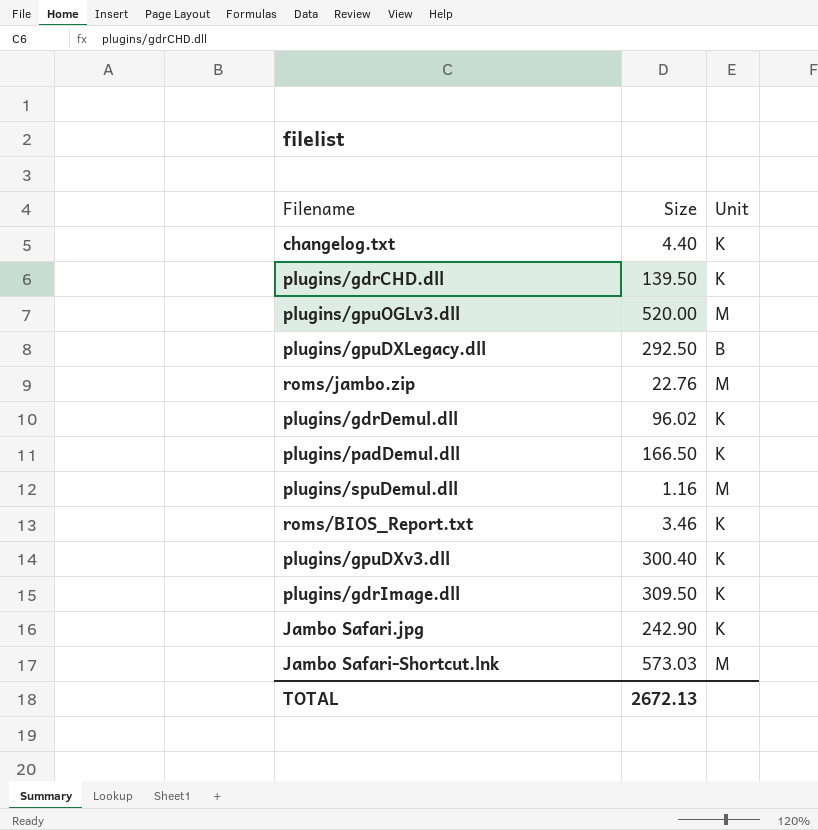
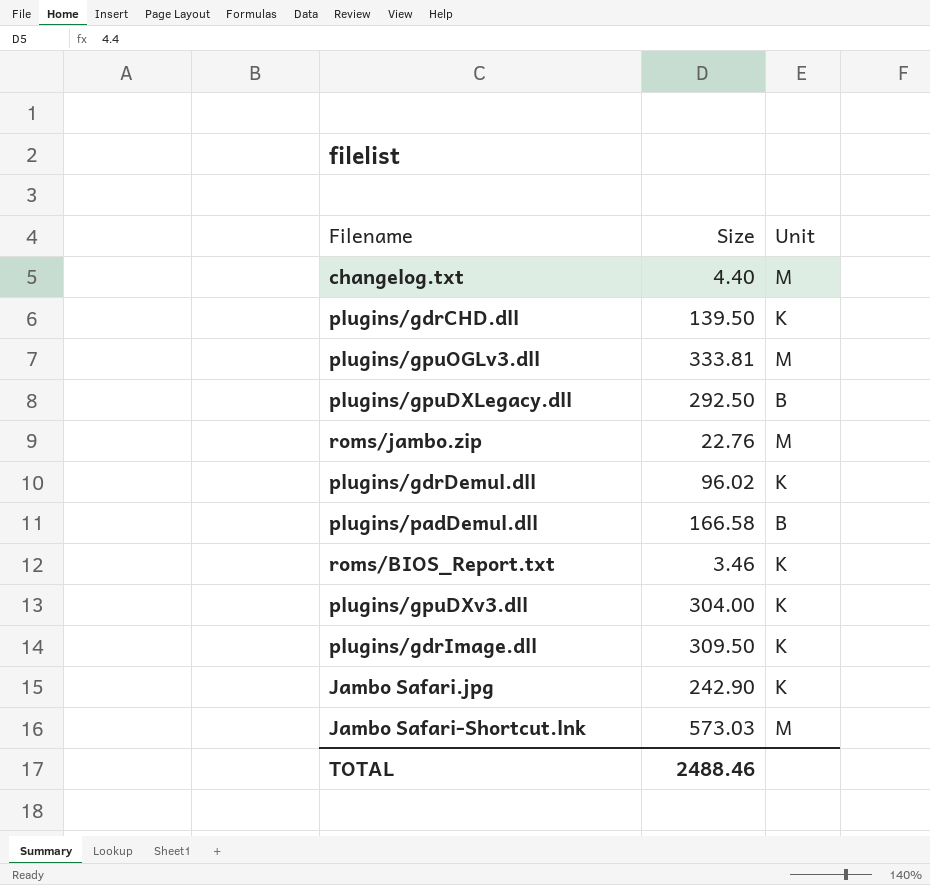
row plugins/spuDemul.dll: 1.16 | M -> none
changelog.txt | Unit: K -> M
plugins/gpuOGLv3.dll | Size: 520.00 -> 333.81
plugins/padDemul.dll | Size: 166.50 -> 166.58
plugins/padDemul.dll | Unit: K -> B
plugins/gpuDXv3.dll | Size: 300.40 -> 304.00
TOTAL | Size: 2672.13 -> 2488.46

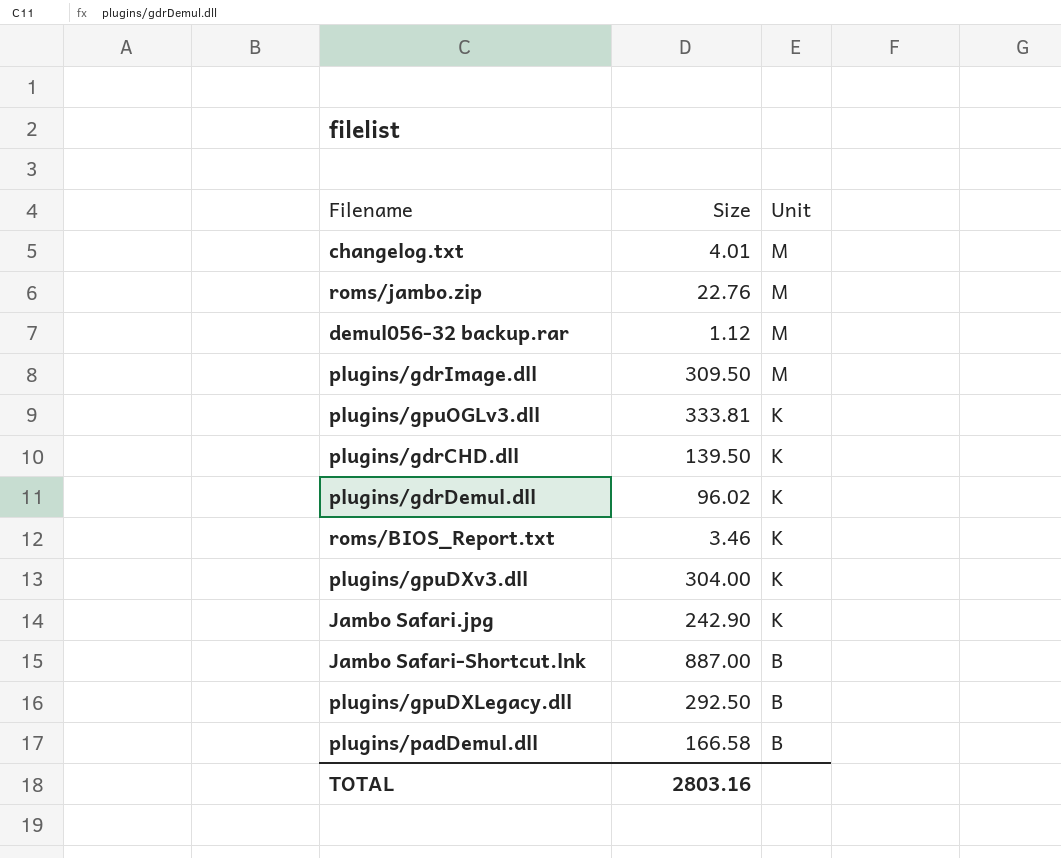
row order: none -> Unit descending
changelog.txt | Size: 4.40 -> 4.01
row demul056-32 backup.rar: none -> 1.12 | M
plugins/gdrImage.dll | Unit: K -> M
plugins/gpuOGLv3.dll | Unit: M -> K
Jambo Safari-Shortcut.lnk | Size: 573.03 -> 887.00
Jambo Safari-Shortcut.lnk | Unit: M -> B
TOTAL | Size: 2488.46 -> 2803.16

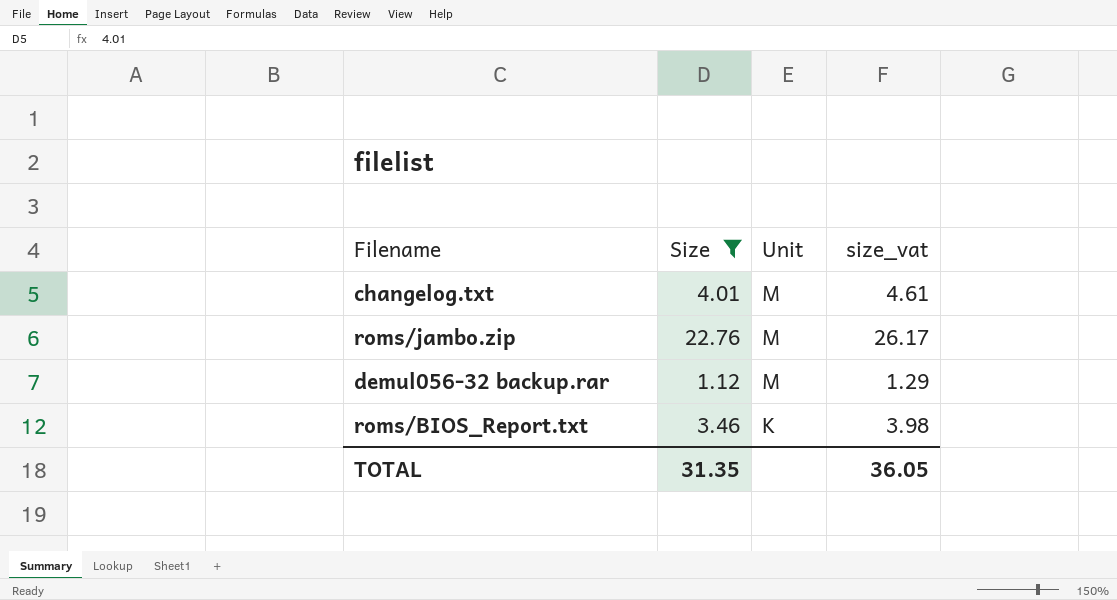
filter: none -> Size <= 22.76
column size_vat | formula: none -> [Size] * 1.15
TOTAL | Size: 2803.16 -> 31.35

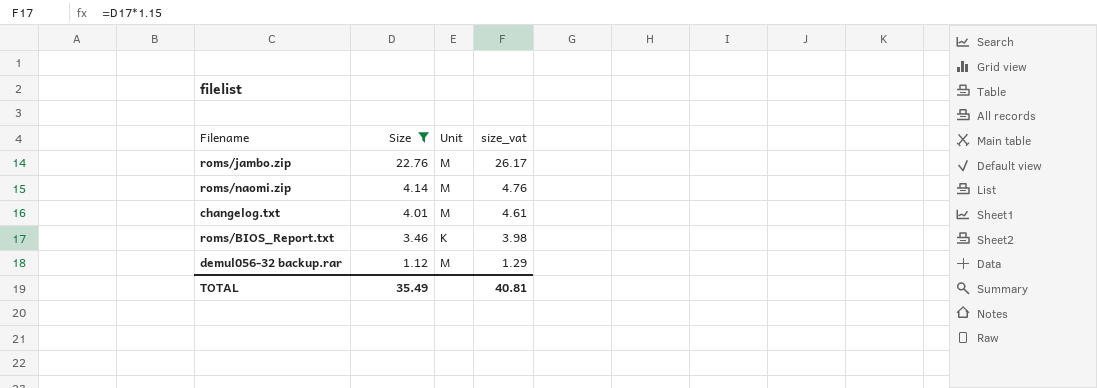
row order: Unit descending -> Size descending
row roms/naomi.zip: none -> 4.14 | M | 4.76
TOTAL | Size: 31.35 -> 35.49
TOTAL | size_vat: 36.05 -> 40.81

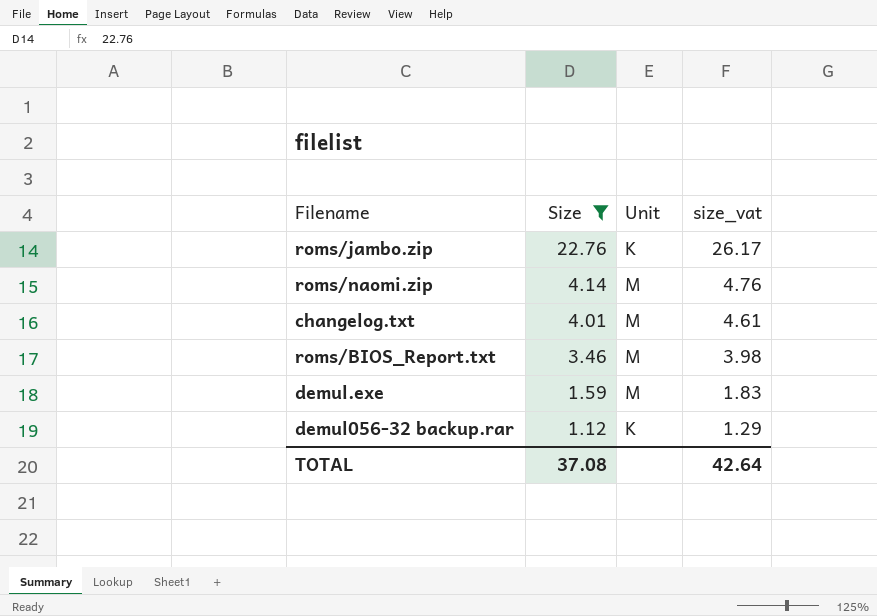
roms/jambo.zip | Unit: M -> K
roms/BIOS_Report.txt | Unit: K -> M
row demul.exe: none -> 1.59 | M | 1.83
demul056-32 backup.rar | Unit: M -> K
TOTAL | Size: 35.49 -> 37.08
TOTAL | size_vat: 40.81 -> 42.64

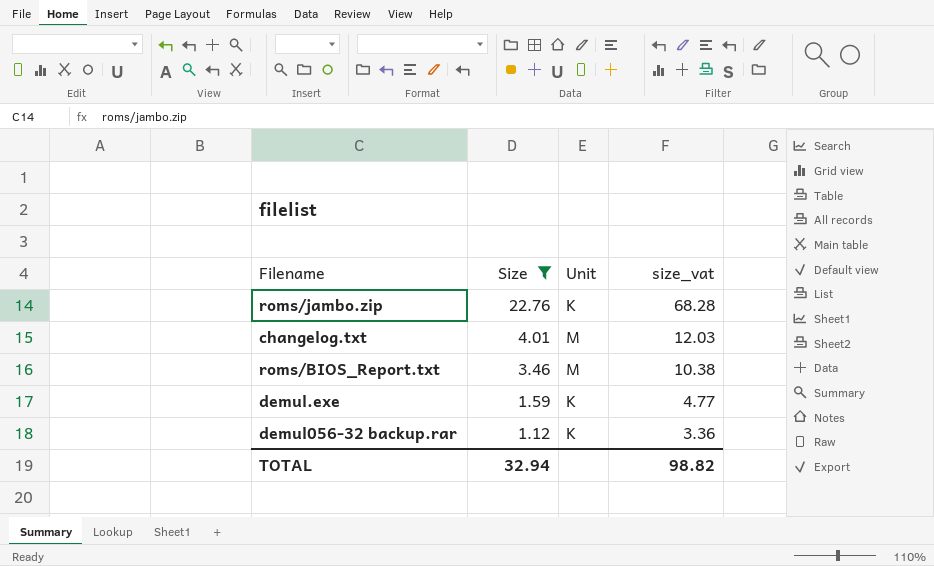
column size_vat | formula: [Size] * 1.15 -> [Size] * 3
row roms/naomi.zip: 4.14 | M | 4.76 -> none
demul.exe | Unit: M -> K
TOTAL | Size: 37.08 -> 32.94
TOTAL | size_vat: 42.64 -> 98.82

